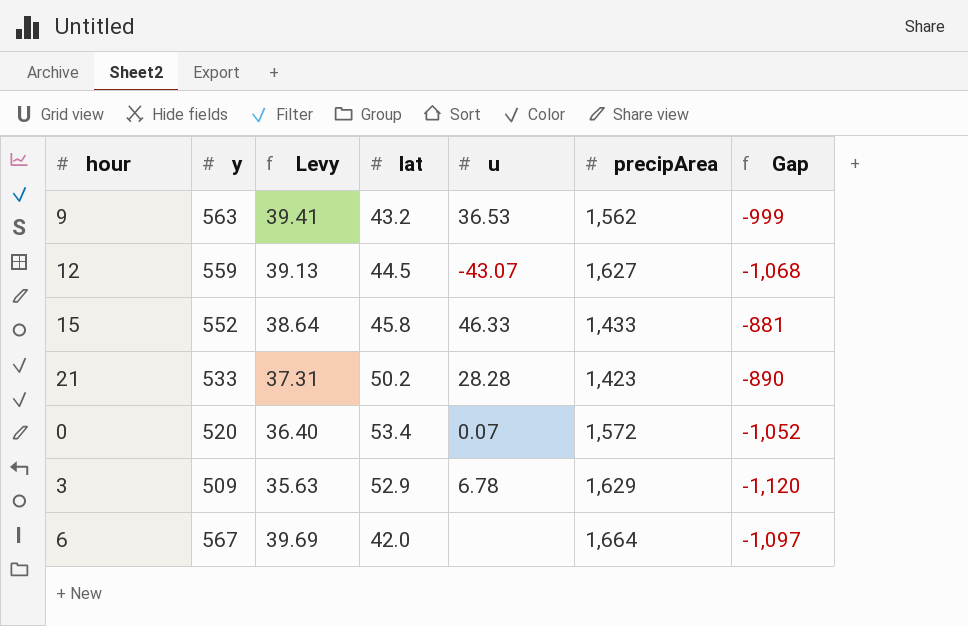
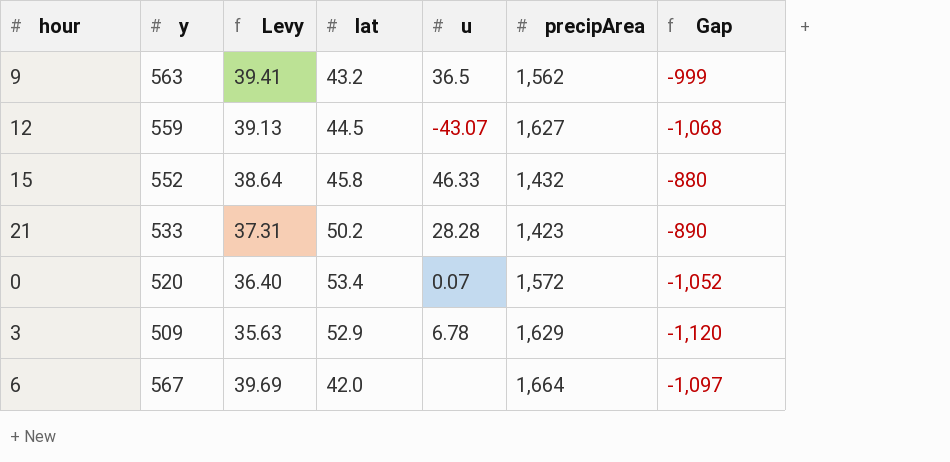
9 | u: 36.53 -> 36.5
15 | precipArea: 1,433 -> 1,432
15 | Gap: -881 -> -880

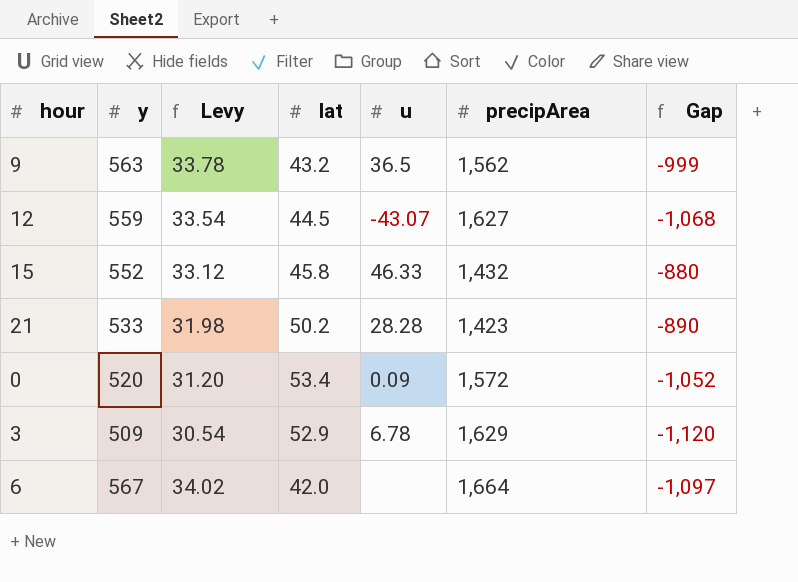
column Levy | formula: [y] * 0.07 -> [y] * 0.06
0 | u: 0.07 -> 0.09

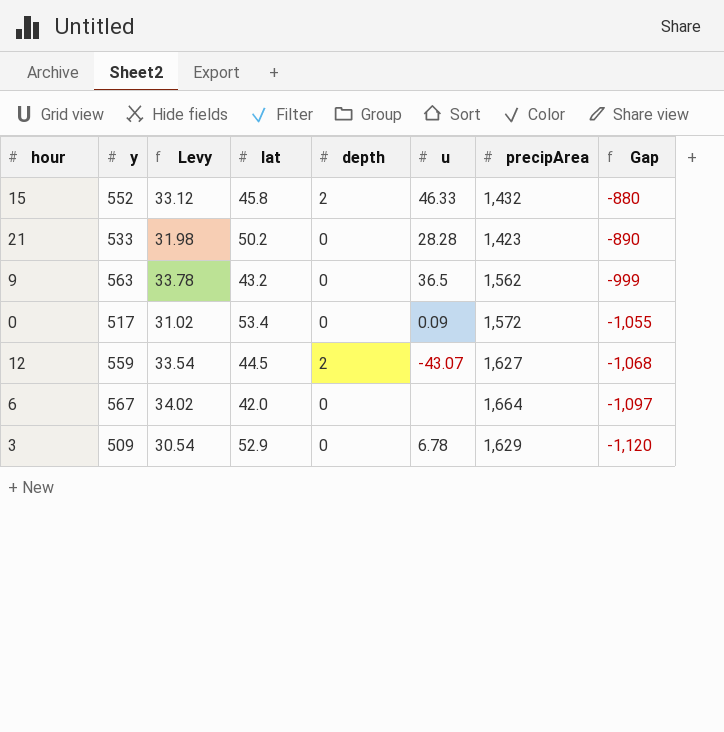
row order: none -> Gap descending
column depth | position: none -> 5
0 | y: 520 -> 517
0 | Levy: 31.20 -> 31.02
0 | Gap: -1,052 -> -1,055

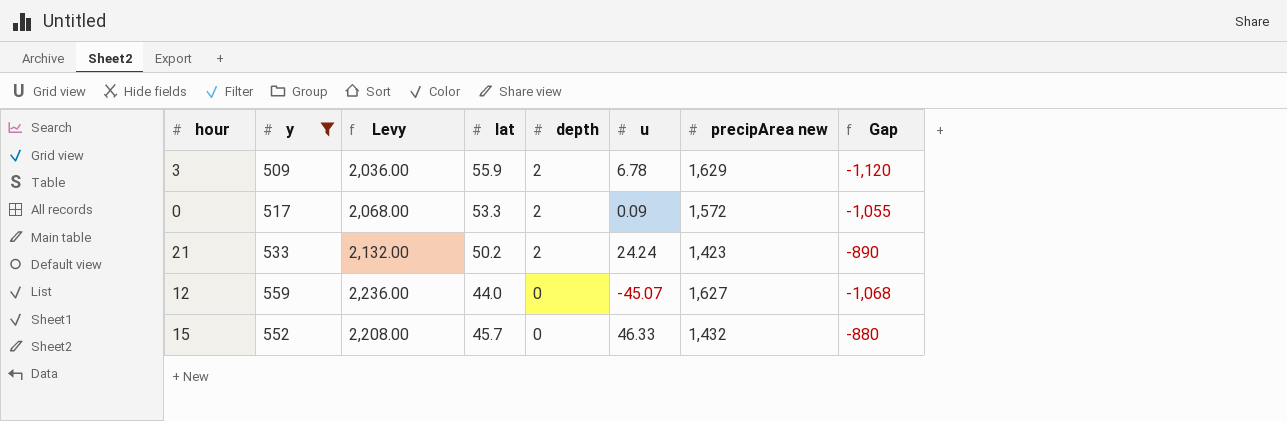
filter: none -> y <= 559
row order: Gap descending -> depth descending
column Levy | formula: [y] * 0.06 -> [y] * 4
column name: precipArea -> precipArea new
3 | lat: 52.9 -> 55.9
3 | depth: 0 -> 2
0 | lat: 53.4 -> 53.3
0 | depth: 0 -> 2
21 | depth: 0 -> 2
21 | u: 28.28 -> 24.24
12 | lat: 44.5 -> 44.0
12 | depth: 2 -> 0
12 | u: -43.07 -> -45.07
15 | lat: 45.8 -> 45.7
15 | depth: 2 -> 0

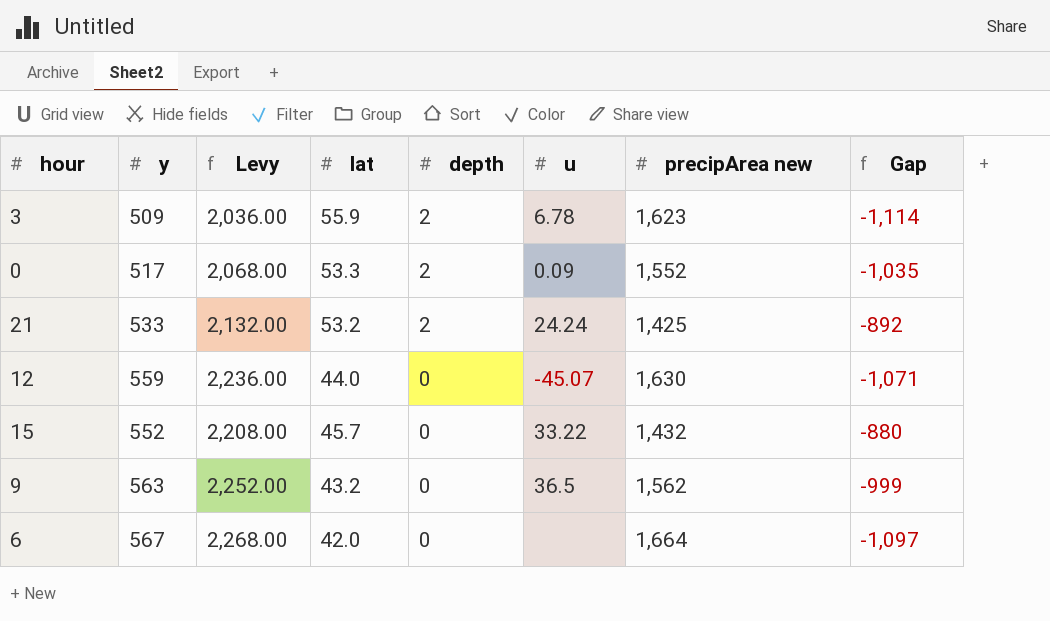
filter: y <= 559 -> none
3 | precipArea new: 1,629 -> 1,623
3 | Gap: -1,120 -> -1,114
0 | precipArea new: 1,572 -> 1,552
0 | Gap: -1,055 -> -1,035
21 | lat: 50.2 -> 53.2
21 | precipArea new: 1,423 -> 1,425
21 | Gap: -890 -> -892
12 | precipArea new: 1,627 -> 1,630
12 | Gap: -1,068 -> -1,071
15 | u: 46.33 -> 33.22

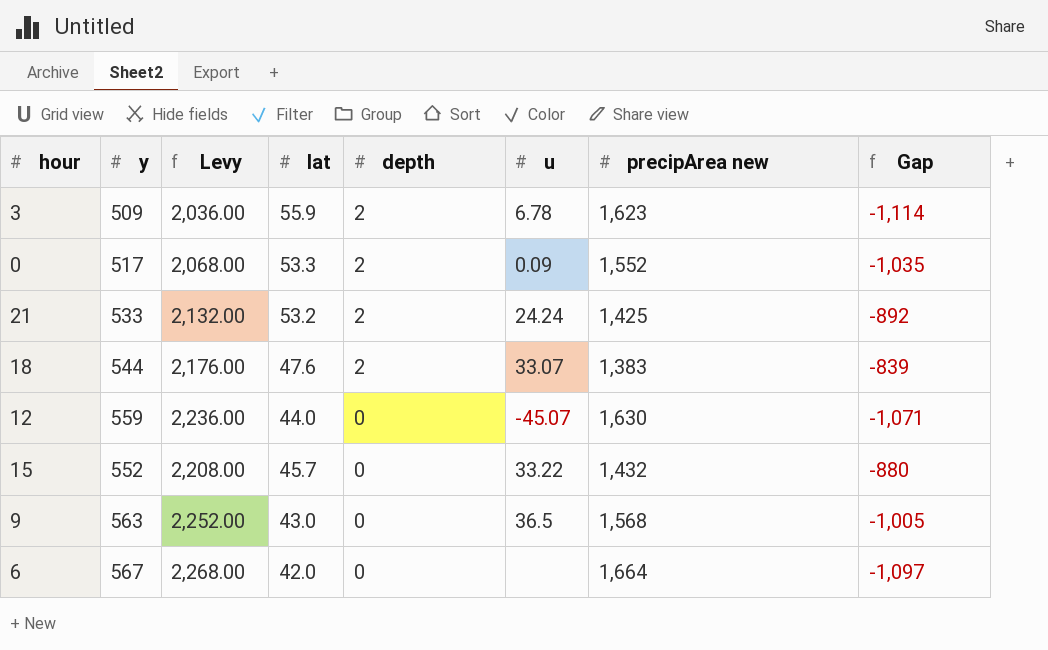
row 18: none -> 544 | 2,176.00 | 47.6 | 2 | 33.07 | 1,383 | -839
9 | lat: 43.2 -> 43.0
9 | precipArea new: 1,562 -> 1,568
9 | Gap: -999 -> -1,005

